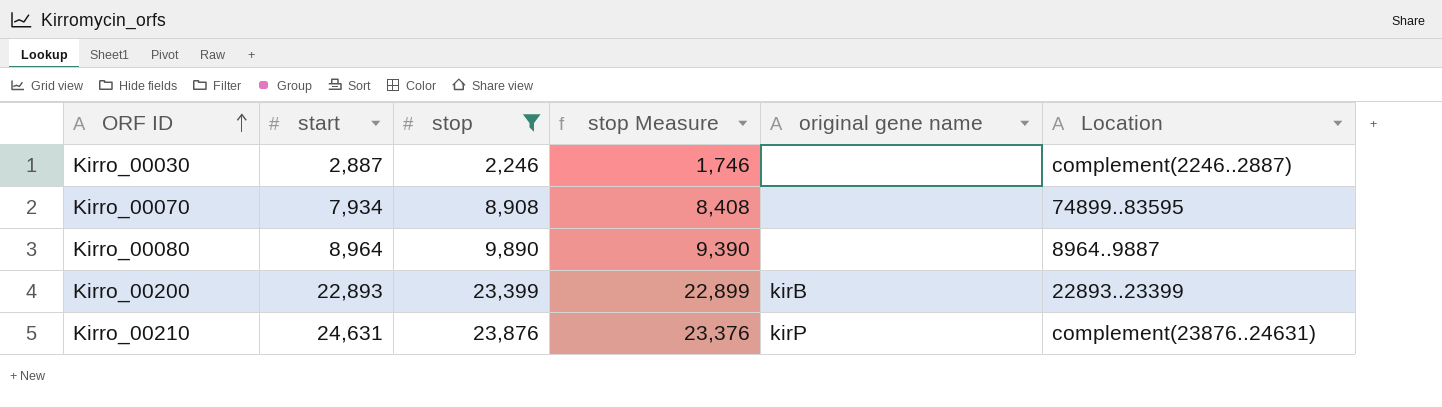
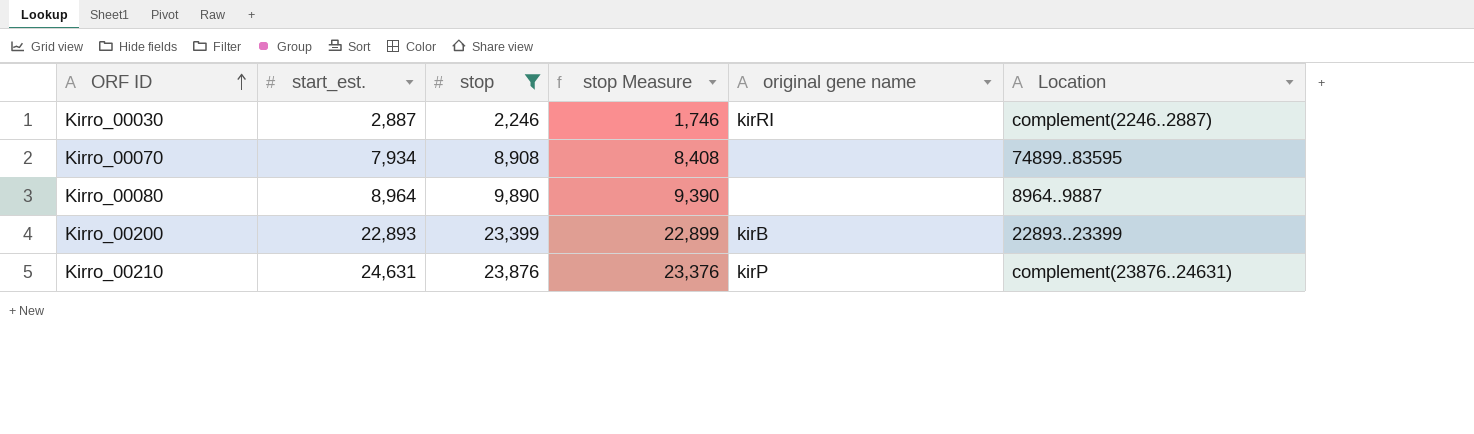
column name: start -> start_est.
Kirro_00030 | original gene name: none -> kirRI

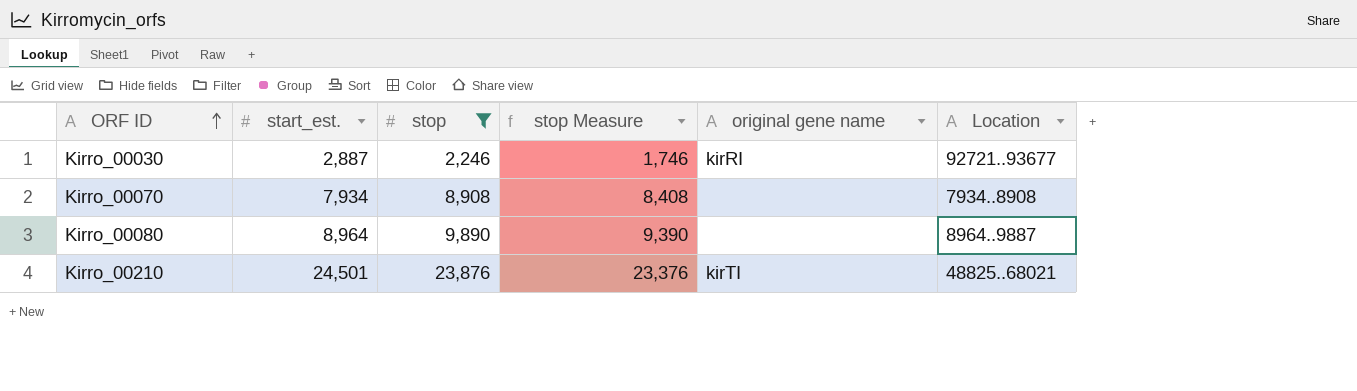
row Kirro_00200: 22,893 | 23,399 | 22,899 | kirB | 22893..23399 -> none
Kirro_00030 | Location: complement(2246..2887) -> 92721..93677
Kirro_00070 | Location: 74899..83595 -> 7934..8908
Kirro_00210 | start_est.: 24,631 -> 24,501
Kirro_00210 | original gene name: kirP -> kirTI
Kirro_00210 | Location: complement(23876..24631) -> 48825..68021

